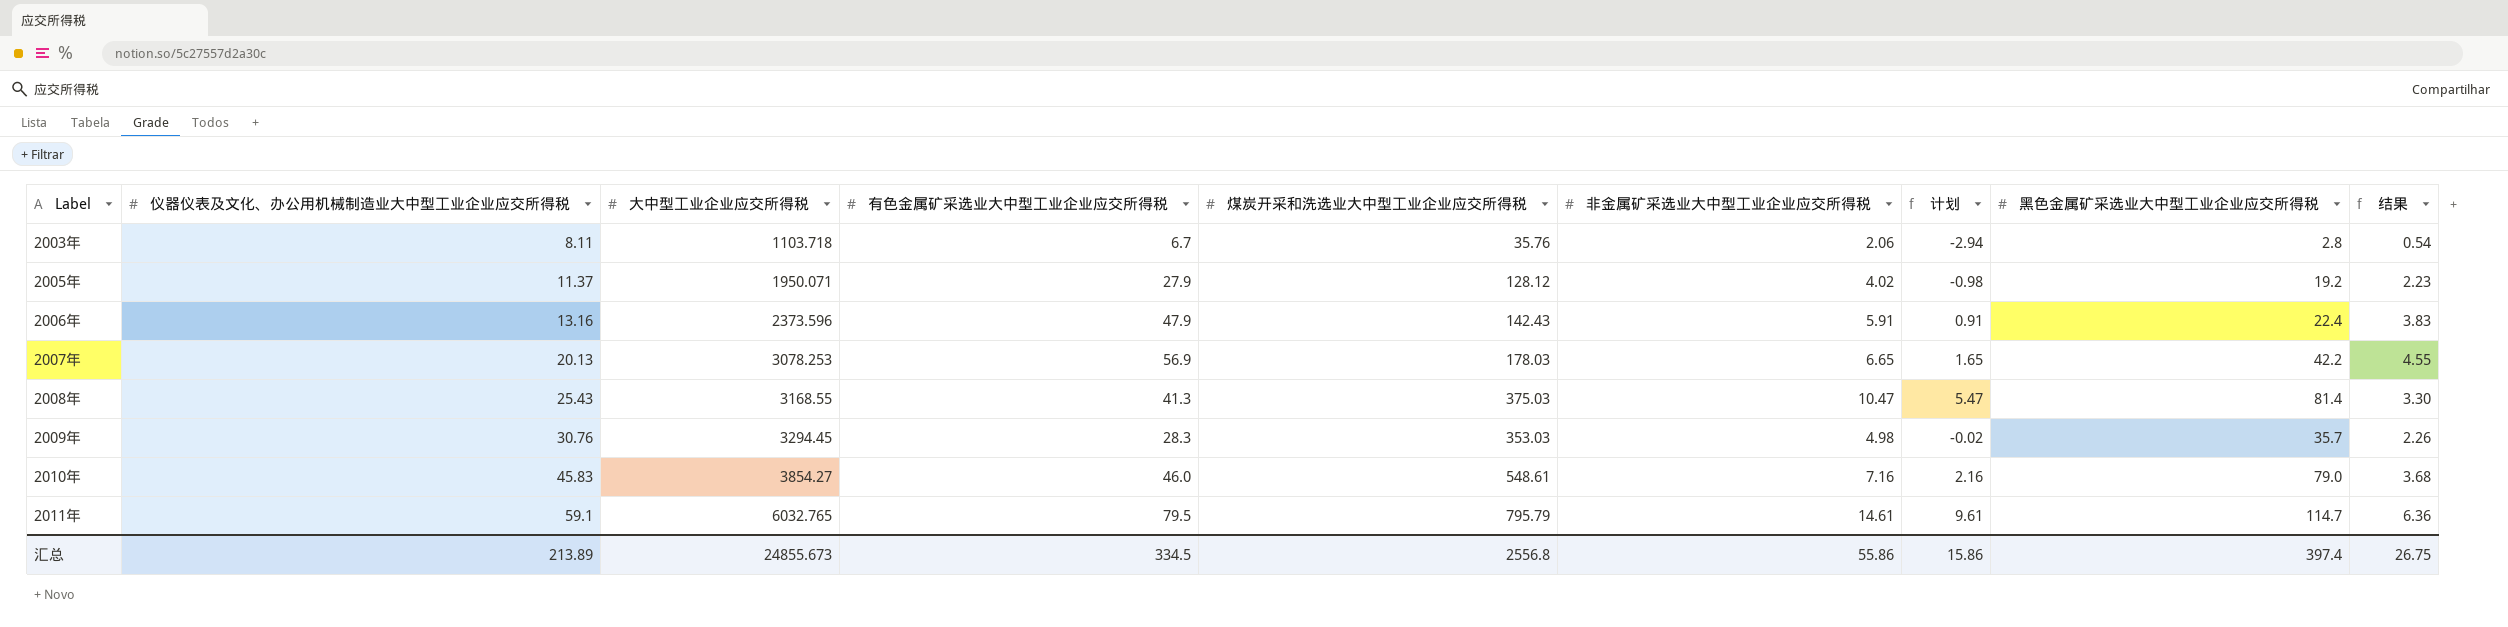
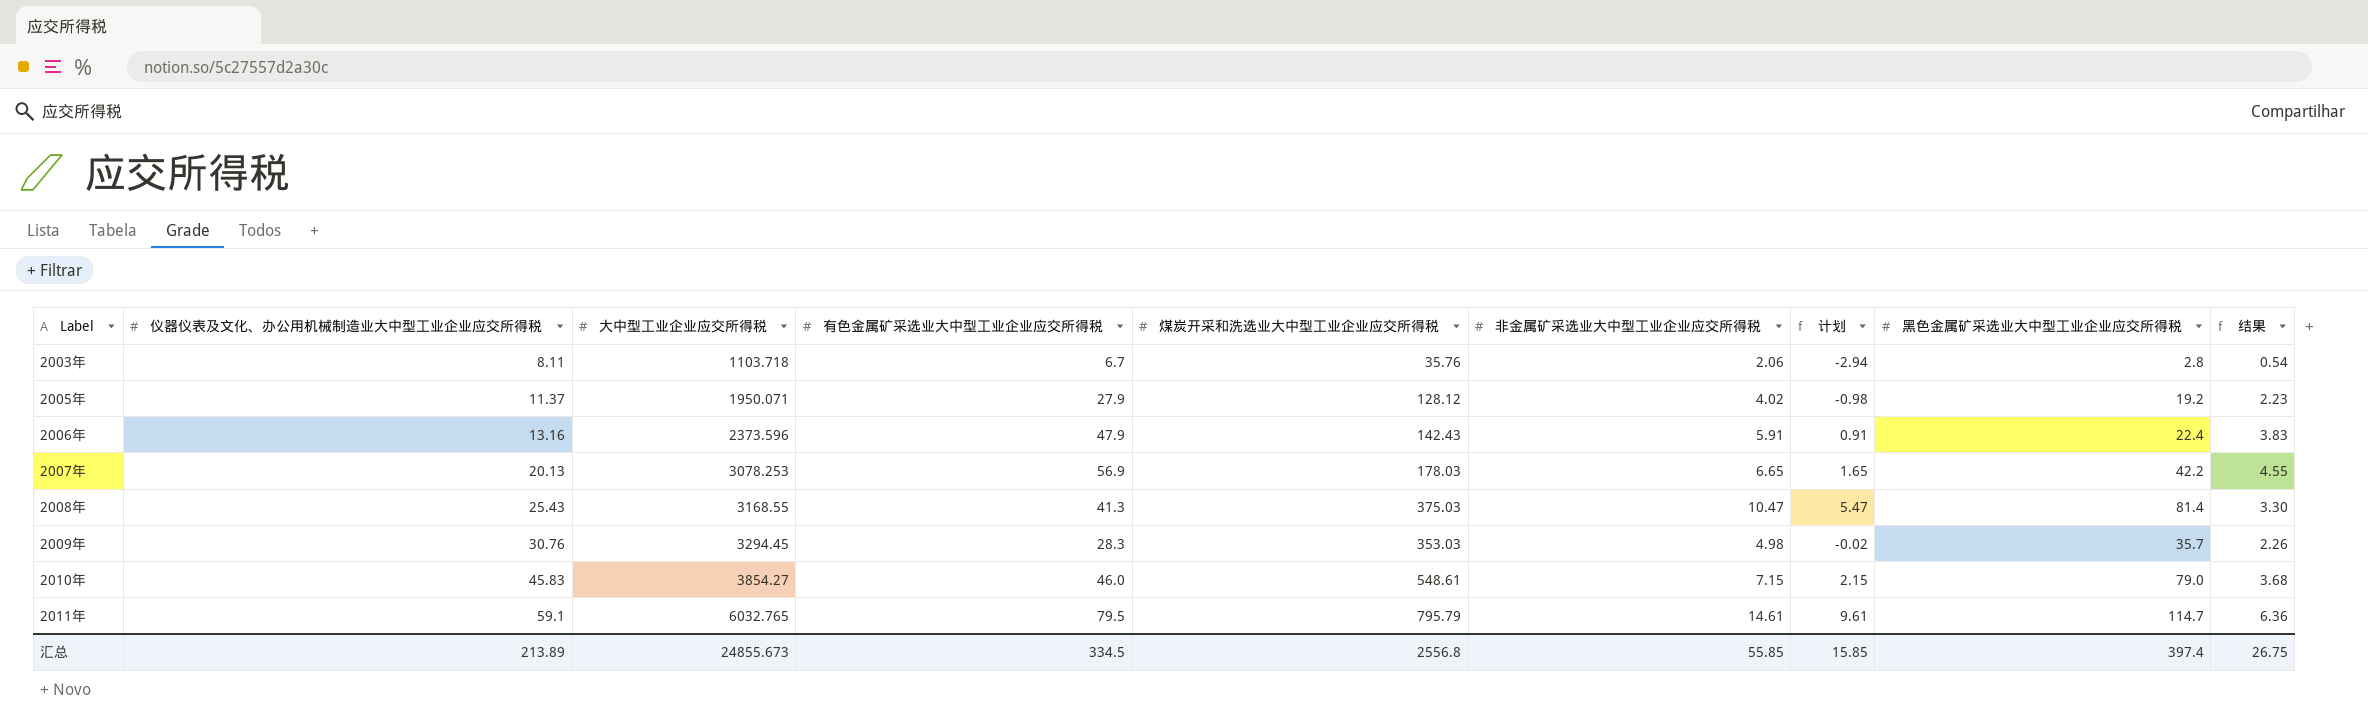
2010年 | 非金属矿采选业大中型工业企业应交所得税: 7.16 -> 7.15
2010年 | 计划: 2.16 -> 2.15
汇总 | 非金属矿采选业大中型工业企业应交所得税: 55.86 -> 55.85
汇总 | 计划: 15.86 -> 15.85

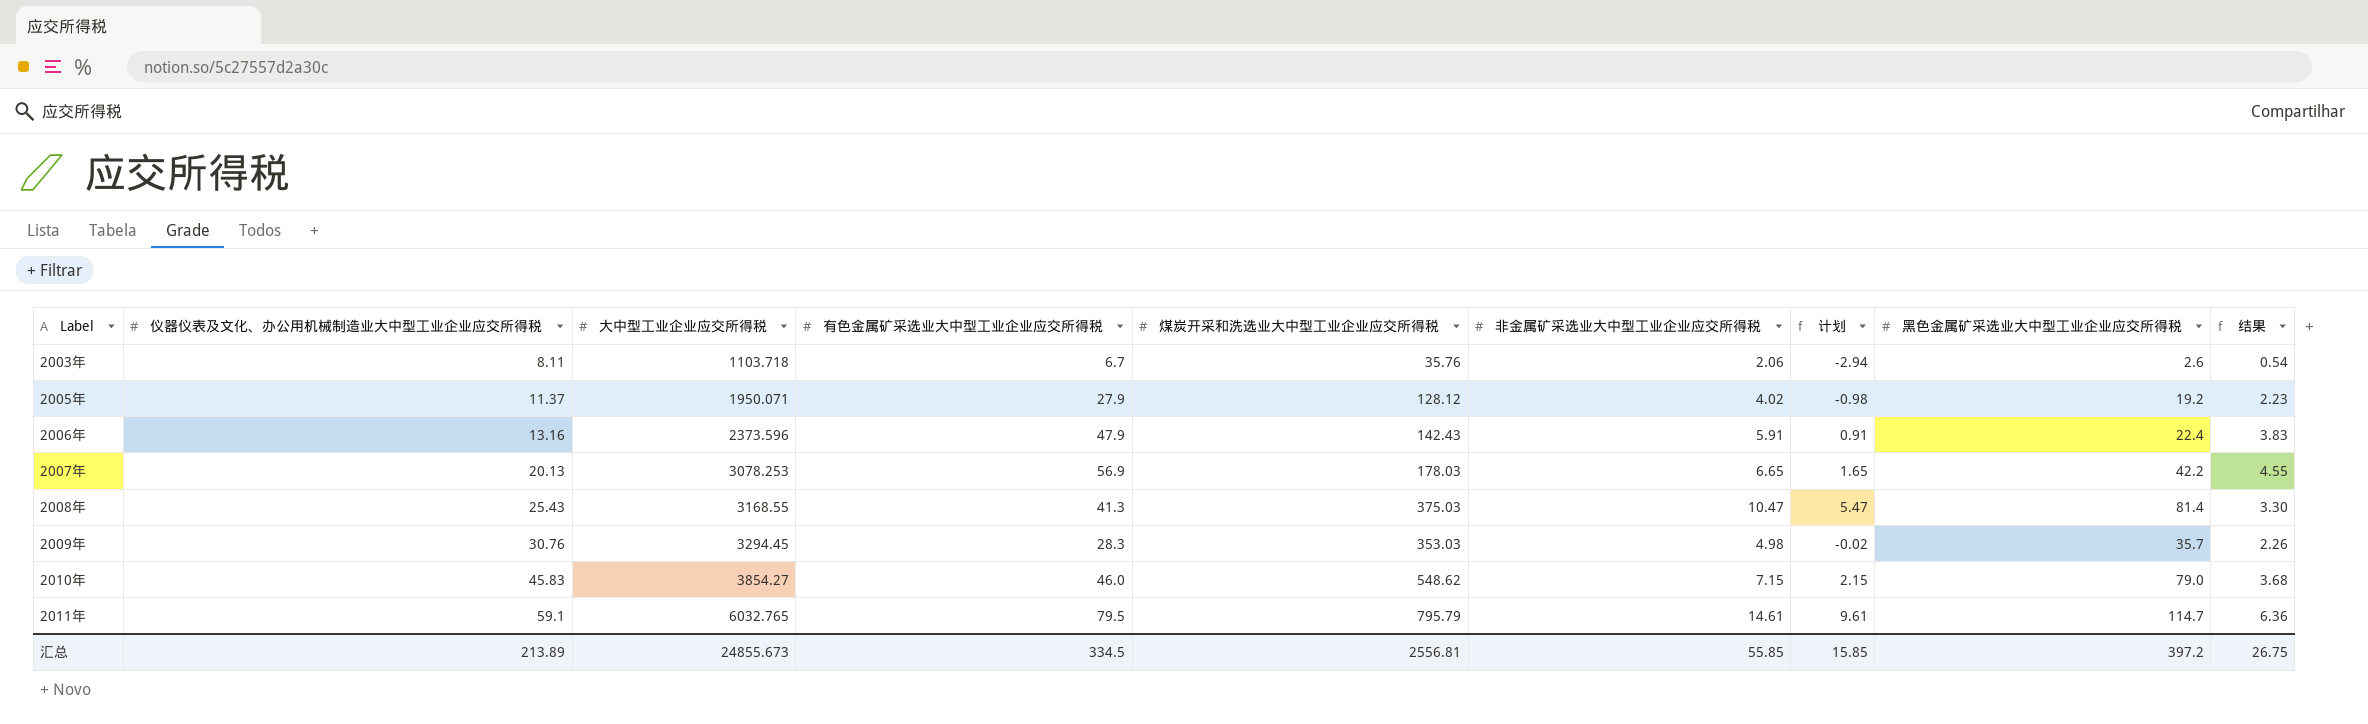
2003年 | 黑色金属矿采选业大中型工业企业应交所得税: 2.8 -> 2.6
2010年 | 煤炭开采和洗选业大中型工业企业应交所得税: 548.61 -> 548.62
汇总 | 煤炭开采和洗选业大中型工业企业应交所得税: 2556.8 -> 2556.81
汇总 | 黑色金属矿采选业大中型工业企业应交所得税: 397.4 -> 397.2

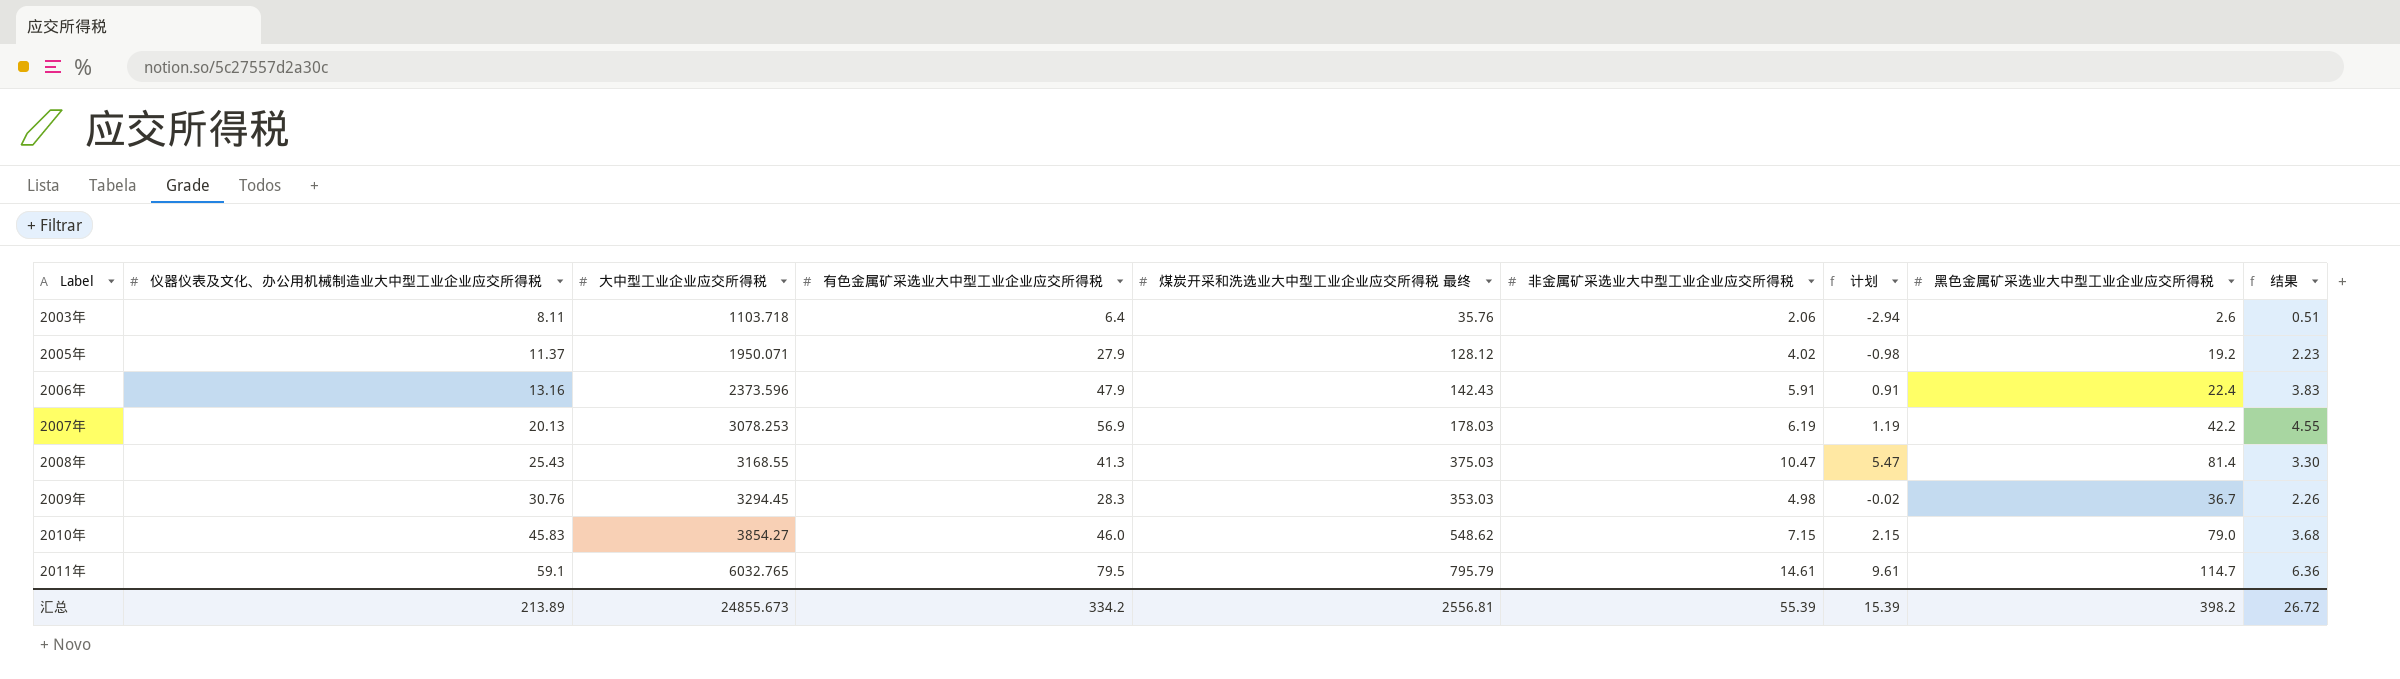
column name: 煤炭开采和洗选业大中型工业企业应交所得税 -> 煤炭开采和洗选业大中型工业企业应交所得税 最终
2003年 | 有色金属矿采选业大中型工业企业应交所得税: 6.7 -> 6.4
2003年 | 结果: 0.54 -> 0.51
2007年 | 非金属矿采选业大中型工业企业应交所得税: 6.65 -> 6.19
2007年 | 计划: 1.65 -> 1.19
2009年 | 黑色金属矿采选业大中型工业企业应交所得税: 35.7 -> 36.7
汇总 | 有色金属矿采选业大中型工业企业应交所得税: 334.5 -> 334.2
汇总 | 非金属矿采选业大中型工业企业应交所得税: 55.85 -> 55.39
汇总 | 计划: 15.85 -> 15.39
汇总 | 黑色金属矿采选业大中型工业企业应交所得税: 397.2 -> 398.2
汇总 | 结果: 26.75 -> 26.72

